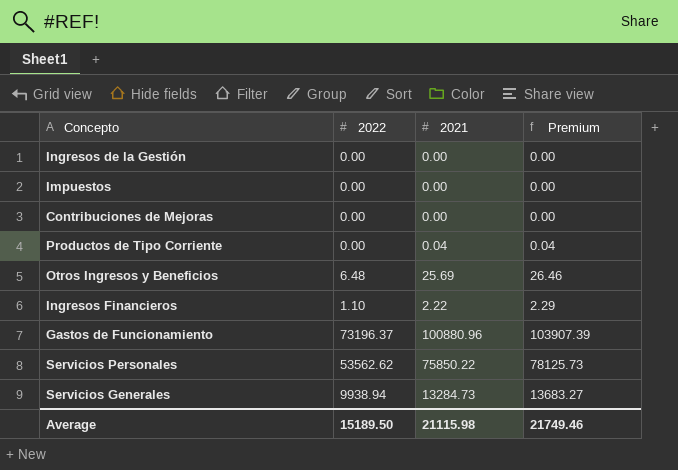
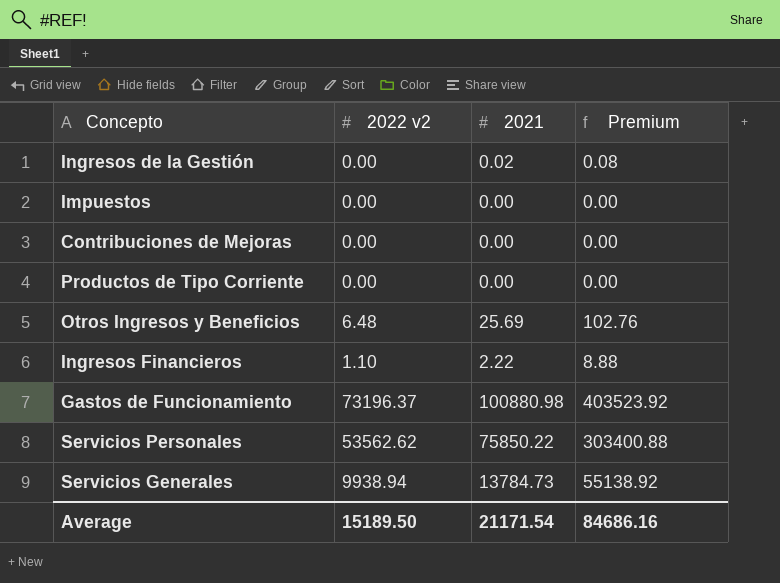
column name: 2022 -> 2022 v2
column Premium | formula: [2021] * 1.03 -> [2021] * 4
Ingresos de la Gestión | 2021: 0.00 -> 0.02
Productos de Tipo Corriente | 2021: 0.04 -> 0.00
Gastos de Funcionamiento | 2021: 100880.96 -> 100880.98
Servicios Generales | 2021: 13284.73 -> 13784.73
Average | 2021: 21115.98 -> 21171.54
Average | Premium: 21749.46 -> 84686.16

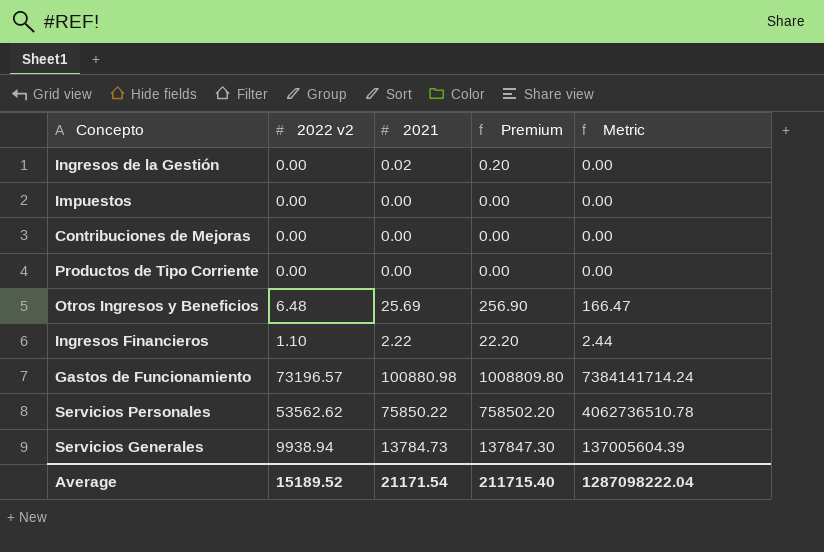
column Premium | formula: [2021] * 4 -> [2021] * 10
column Metric | formula: none -> [2022 v2] * [2021]
Gastos de Funcionamiento | 2022 v2: 73196.37 -> 73196.57
Average | 2022 v2: 15189.50 -> 15189.52
Average | Premium: 84686.16 -> 211715.40

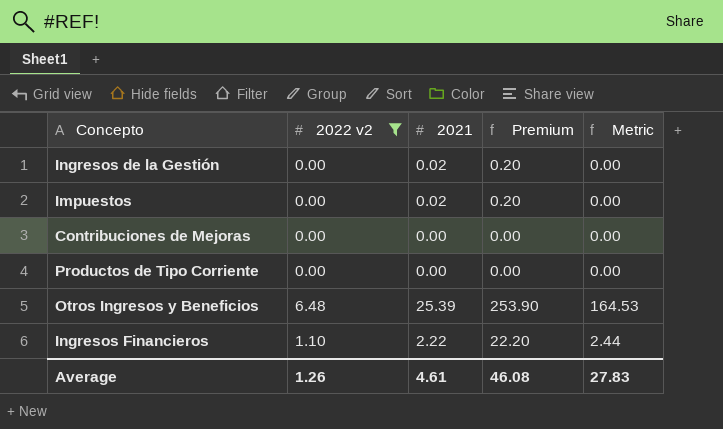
filter: none -> 2022 v2 <= 6.48
Impuestos | 2021: 0.00 -> 0.02
Impuestos | Premium: 0.00 -> 0.20
Otros Ingresos y Beneficios | 2021: 25.69 -> 25.39
Otros Ingresos y Beneficios | Premium: 256.90 -> 253.90
Otros Ingresos y Beneficios | Metric: 166.47 -> 164.53
Average | 2022 v2: 15189.52 -> 1.26
Average | 2021: 21171.54 -> 4.61
Average | Premium: 211715.40 -> 46.08
Average | Metric: 1287098222.04 -> 27.83

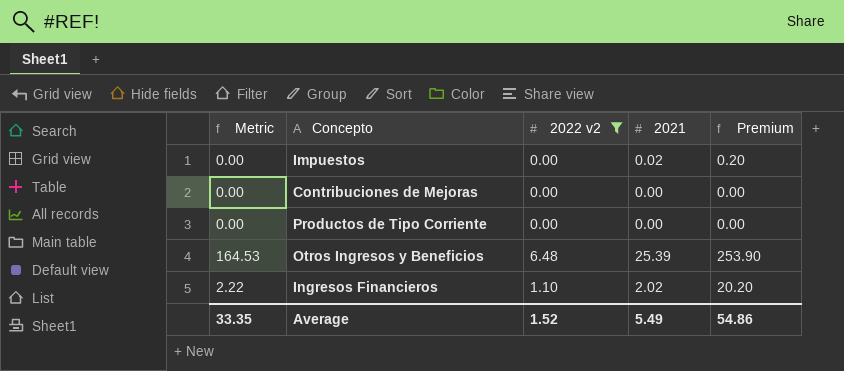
column Metric | position: 5 -> 1
row Ingresos de la Gestión: 0.00 | 0.02 | 0.20 | 0.00 -> none
Ingresos Financieros | Metric: 2.44 -> 2.22
Ingresos Financieros | 2021: 2.22 -> 2.02
Ingresos Financieros | Premium: 22.20 -> 20.20
Average | Metric: 27.83 -> 33.35
Average | 2022 v2: 1.26 -> 1.52
Average | 2021: 4.61 -> 5.49
Average | Premium: 46.08 -> 54.86

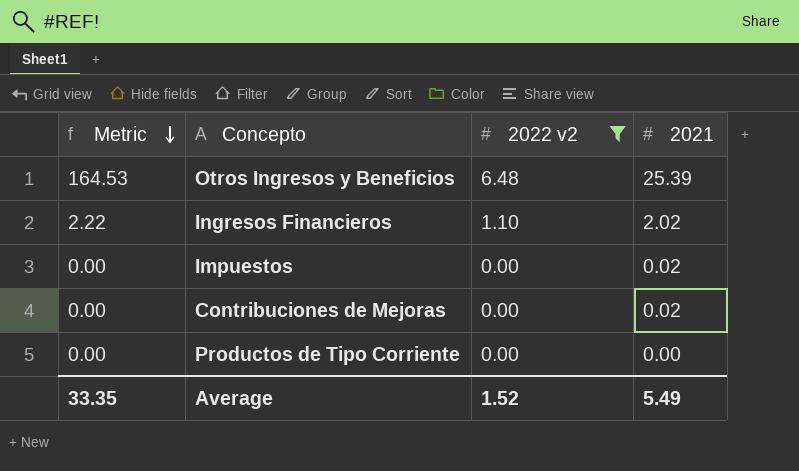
row order: none -> Metric descending
column Premium | formula: [2021] * 10 -> none
Contribuciones de Mejoras | 2021: 0.00 -> 0.02

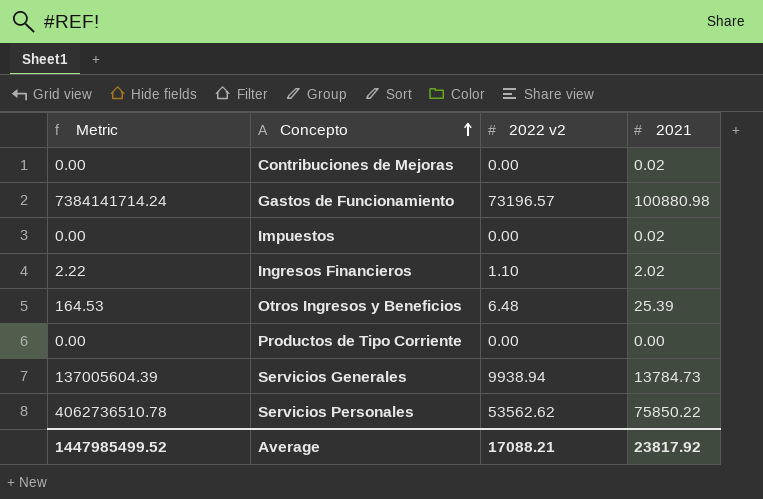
filter: 2022 v2 <= 6.48 -> none
row order: Metric descending -> Concepto ascending
Average | Metric: 33.35 -> 1447985499.52
Average | 2022 v2: 1.52 -> 17088.21
Average | 2021: 5.49 -> 23817.92

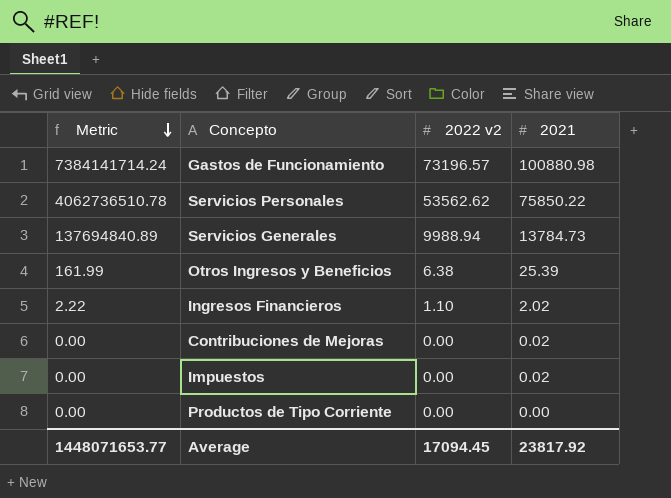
row order: Concepto ascending -> Metric descending
Servicios Generales | Metric: 137005604.39 -> 137694840.89
Servicios Generales | 2022 v2: 9938.94 -> 9988.94
Otros Ingresos y Beneficios | Metric: 164.53 -> 161.99
Otros Ingresos y Beneficios | 2022 v2: 6.48 -> 6.38
Average | Metric: 1447985499.52 -> 1448071653.77
Average | 2022 v2: 17088.21 -> 17094.45

